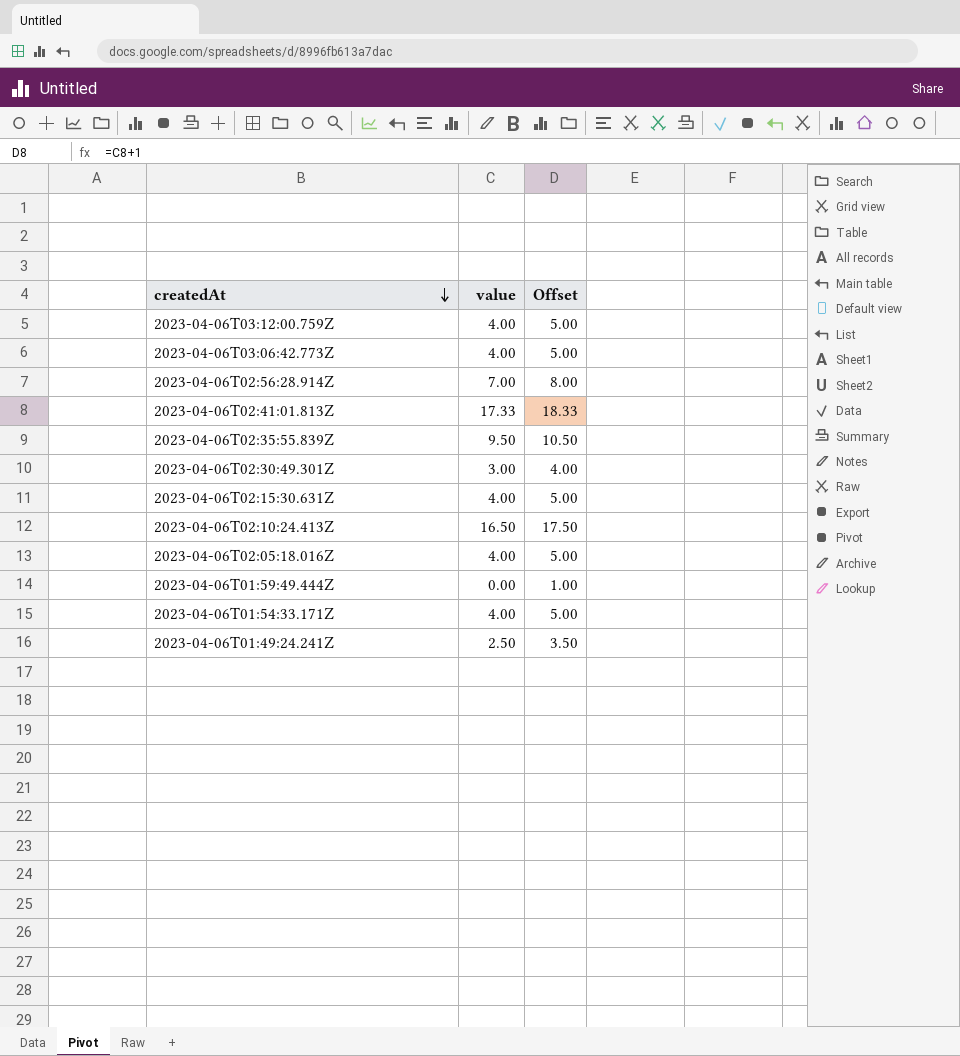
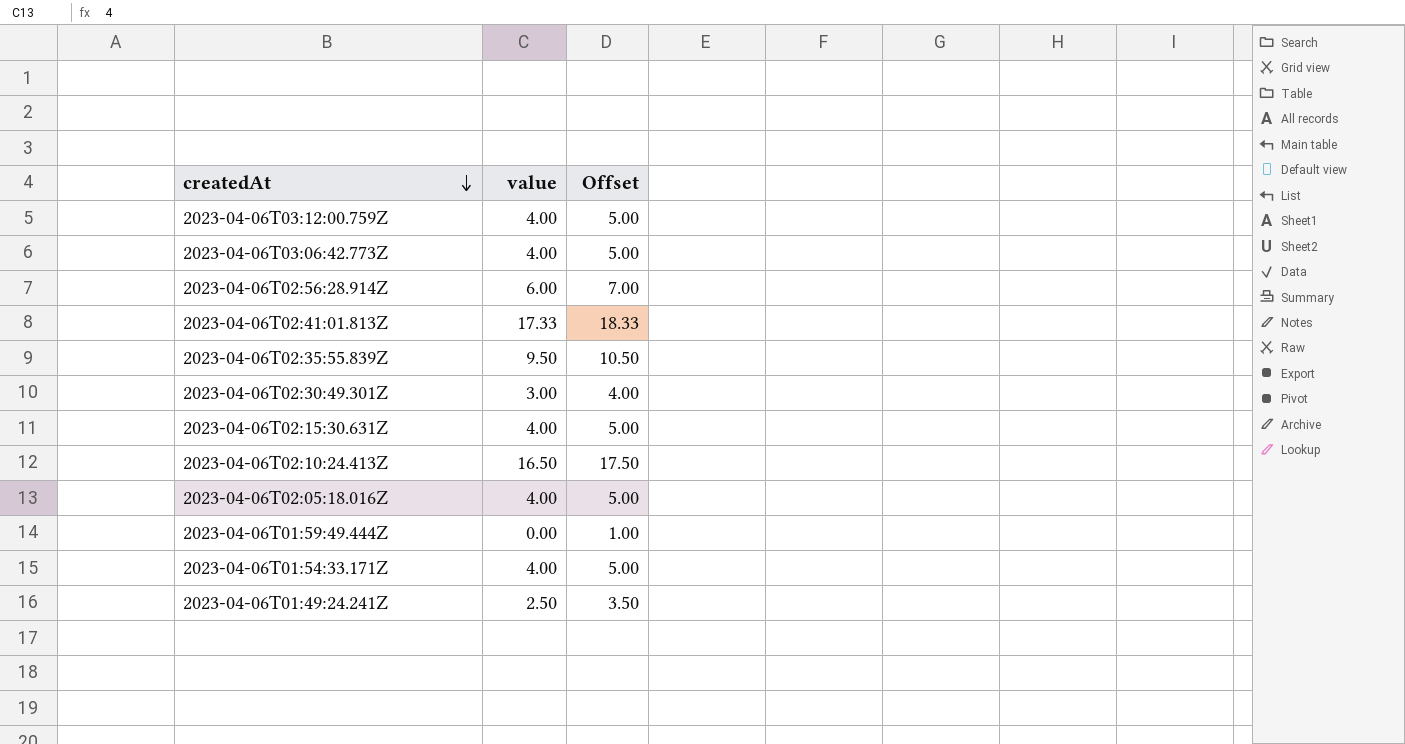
2023-04-06T02:56:28.914Z | value: 7.00 -> 6.00
2023-04-06T02:56:28.914Z | Offset: 8.00 -> 7.00

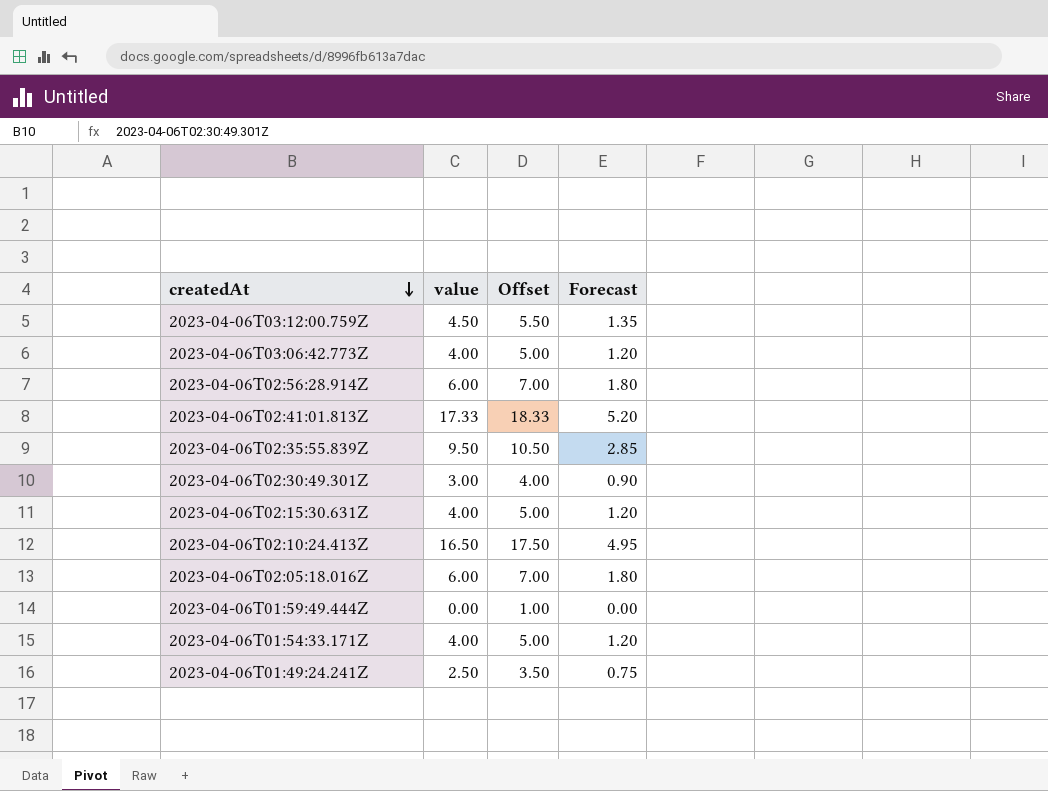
column Forecast | formula: none -> [value] * 0.3
2023-04-06T03:12:00.759Z | value: 4.00 -> 4.50
2023-04-06T03:12:00.759Z | Offset: 5.00 -> 5.50
2023-04-06T02:05:18.016Z | value: 4.00 -> 6.00
2023-04-06T02:05:18.016Z | Offset: 5.00 -> 7.00

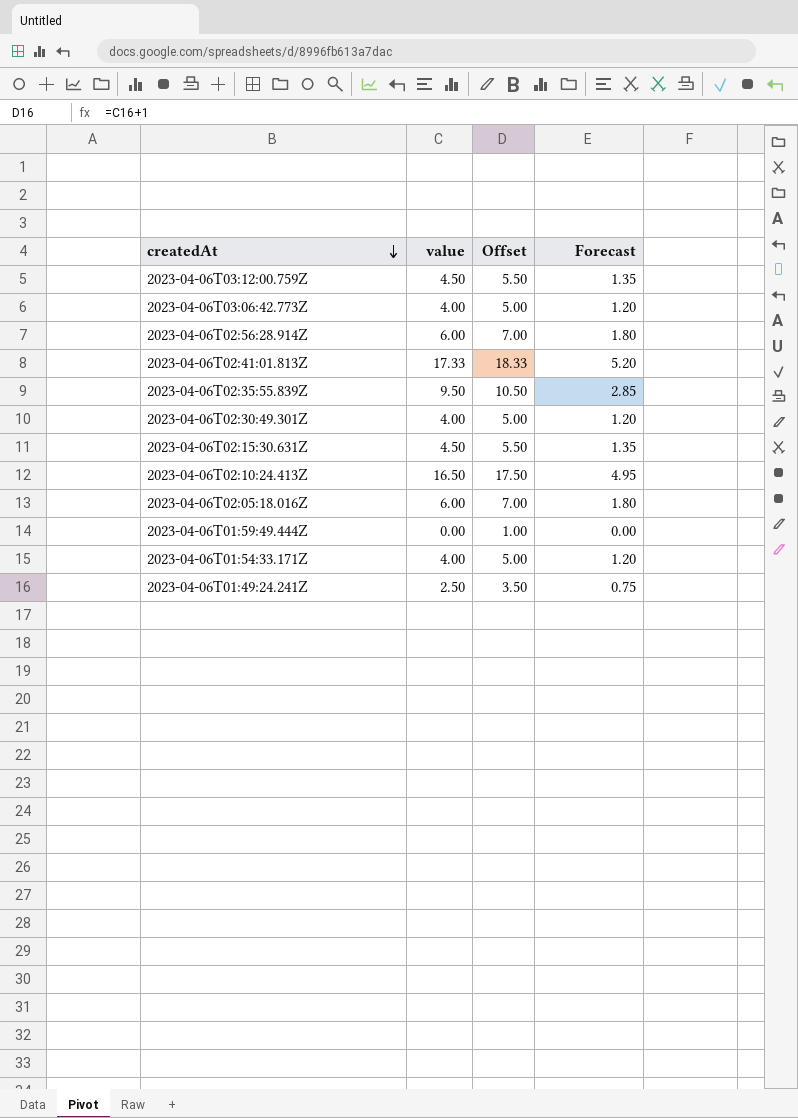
2023-04-06T02:30:49.301Z | value: 3.00 -> 4.00
2023-04-06T02:30:49.301Z | Offset: 4.00 -> 5.00
2023-04-06T02:30:49.301Z | Forecast: 0.90 -> 1.20
2023-04-06T02:15:30.631Z | value: 4.00 -> 4.50
2023-04-06T02:15:30.631Z | Offset: 5.00 -> 5.50
2023-04-06T02:15:30.631Z | Forecast: 1.20 -> 1.35

